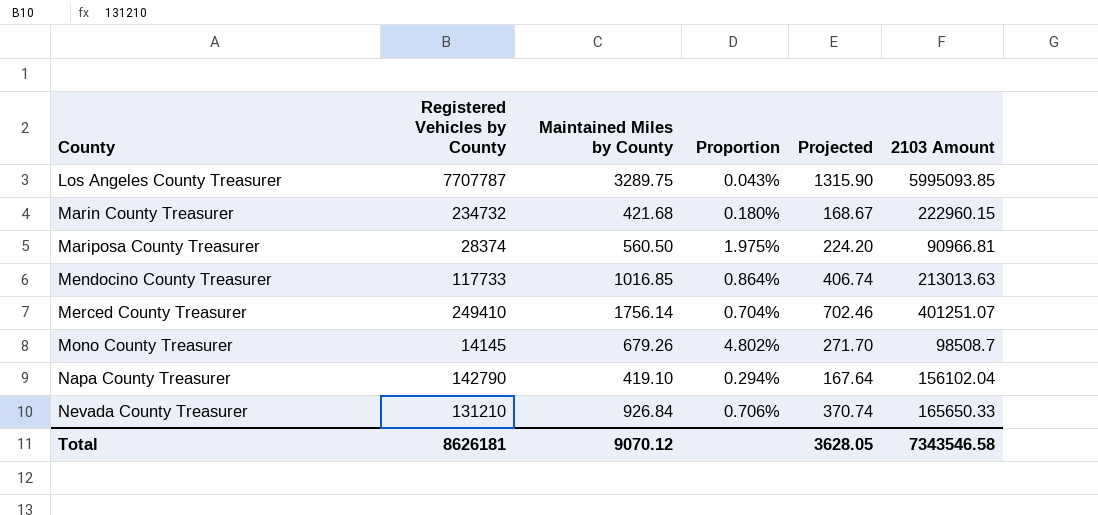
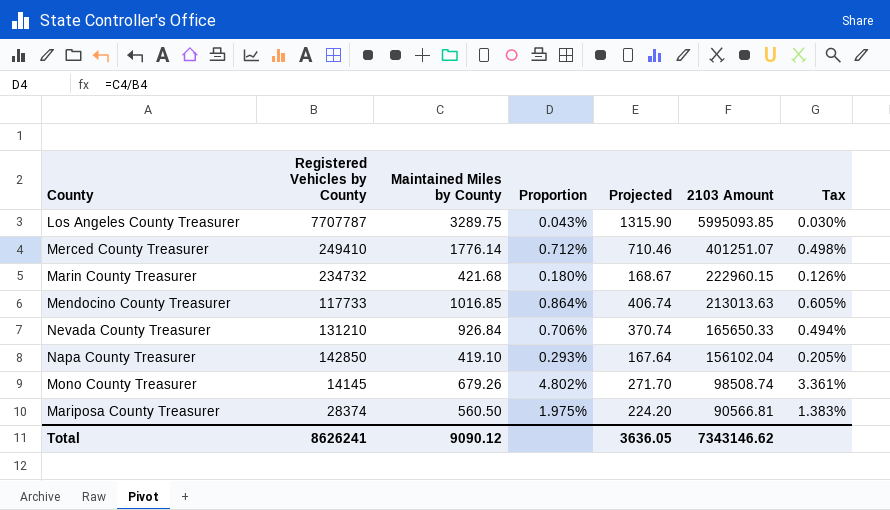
row order: County ascending -> 2103 Amount descending
column Tax | formula: none -> [Proportion] * 0.7
Merced County Treasurer | Maintained Miles by County: 1756.14 -> 1776.14
Merced County Treasurer | Proportion: 0.704% -> 0.712%
Merced County Treasurer | Projected: 702.46 -> 710.46
Napa County Treasurer | Registered Vehicles by County: 142790 -> 142850
Napa County Treasurer | Proportion: 0.294% -> 0.293%
Mono County Treasurer | 2103 Amount: 98508.7 -> 98508.74
Mariposa County Treasurer | 2103 Amount: 90966.81 -> 90566.81
Total | Registered Vehicles by County: 8626181 -> 8626241
Total | Maintained Miles by County: 9070.12 -> 9090.12
Total | Projected: 3628.05 -> 3636.05
Total | 2103 Amount: 7343546.58 -> 7343146.62

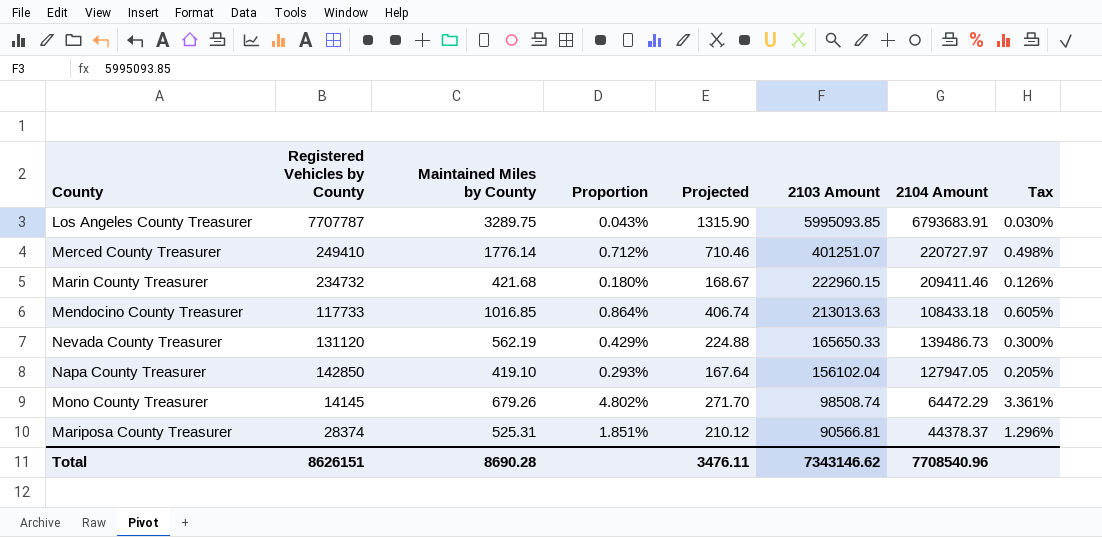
column 2104 Amount | position: none -> 7
Nevada County Treasurer | Registered Vehicles by County: 131210 -> 131120
Nevada County Treasurer | Maintained Miles by County: 926.84 -> 562.19
Nevada County Treasurer | Proportion: 0.706% -> 0.429%
Nevada County Treasurer | Projected: 370.74 -> 224.88
Nevada County Treasurer | Tax: 0.494% -> 0.300%
Mariposa County Treasurer | Maintained Miles by County: 560.50 -> 525.31
Mariposa County Treasurer | Proportion: 1.975% -> 1.851%
Mariposa County Treasurer | Projected: 224.20 -> 210.12
Mariposa County Treasurer | Tax: 1.383% -> 1.296%
Total | Registered Vehicles by County: 8626241 -> 8626151
Total | Maintained Miles by County: 9090.12 -> 8690.28
Total | Projected: 3636.05 -> 3476.11

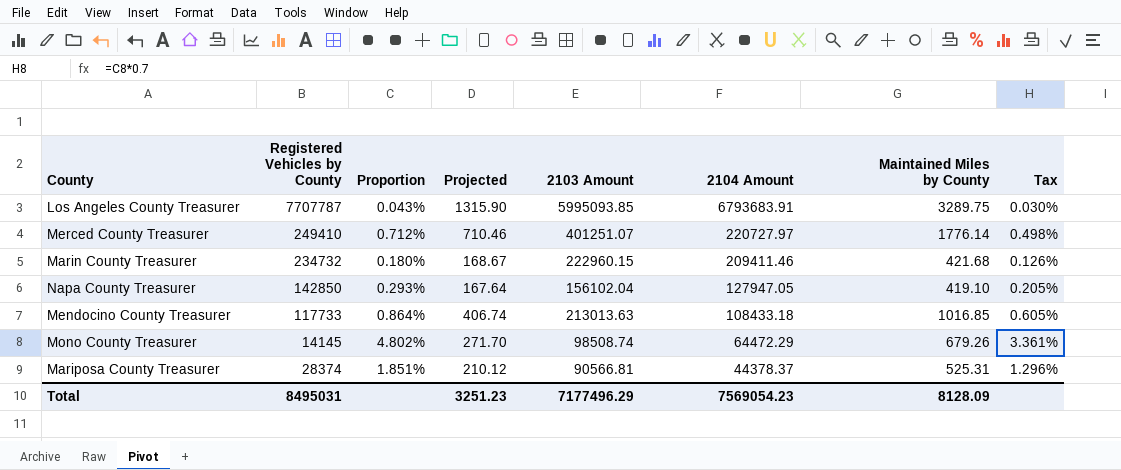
row order: 2103 Amount descending -> 2104 Amount descending
column Maintained Miles by County | position: 3 -> 7
row Nevada County Treasurer: 131120 | 562.19 | 0.429% | 224.88 | 165650.33 | 139486.73 | 0.300% -> none
Total | Registered Vehicles by County: 8626151 -> 8495031
Total | Projected: 3476.11 -> 3251.23
Total | 2103 Amount: 7343146.62 -> 7177496.29
Total | 2104 Amount: 7708540.96 -> 7569054.23
Total | Maintained Miles by County: 8690.28 -> 8128.09

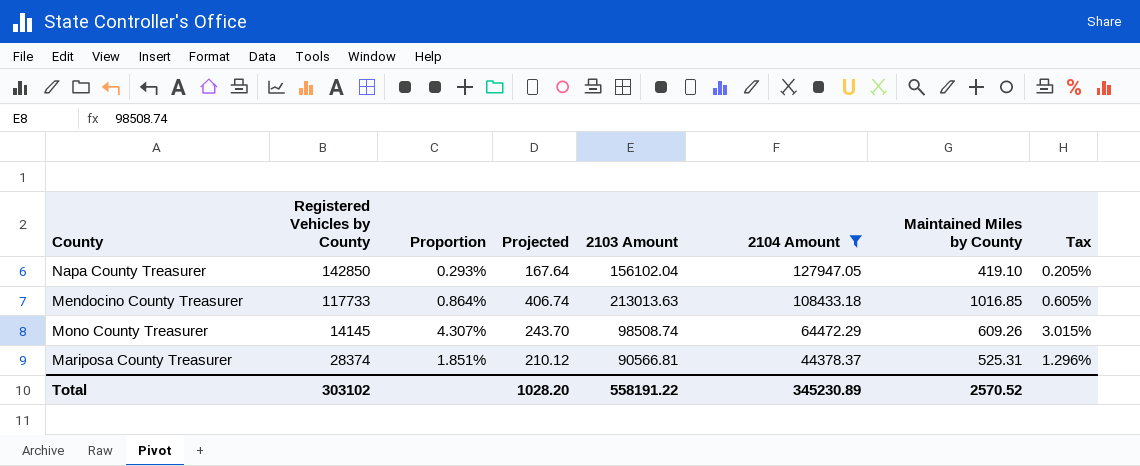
filter: none -> 2104 Amount <= 127947.05
Mono County Treasurer | Proportion: 4.802% -> 4.307%
Mono County Treasurer | Projected: 271.70 -> 243.70
Mono County Treasurer | Maintained Miles by County: 679.26 -> 609.26
Mono County Treasurer | Tax: 3.361% -> 3.015%
Total | Registered Vehicles by County: 8495031 -> 303102
Total | Projected: 3251.23 -> 1028.20
Total | 2103 Amount: 7177496.29 -> 558191.22
Total | 2104 Amount: 7569054.23 -> 345230.89
Total | Maintained Miles by County: 8128.09 -> 2570.52

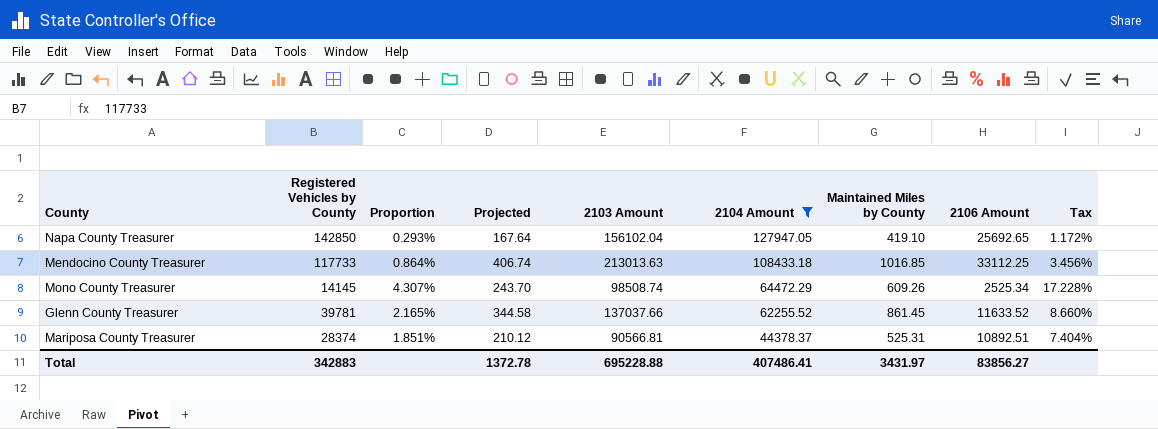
column 2106 Amount | position: none -> 8
column Tax | formula: [Proportion] * 0.7 -> [Proportion] * 4
row Glenn County Treasurer: none -> 39781 | 2.165% | 344.58 | 137037.66 | 62255.52 | 861.45 | 11633.52 | 8.660%
Total | Registered Vehicles by County: 303102 -> 342883
Total | Projected: 1028.20 -> 1372.78
Total | 2103 Amount: 558191.22 -> 695228.88
Total | 2104 Amount: 345230.89 -> 407486.41
Total | Maintained Miles by County: 2570.52 -> 3431.97

